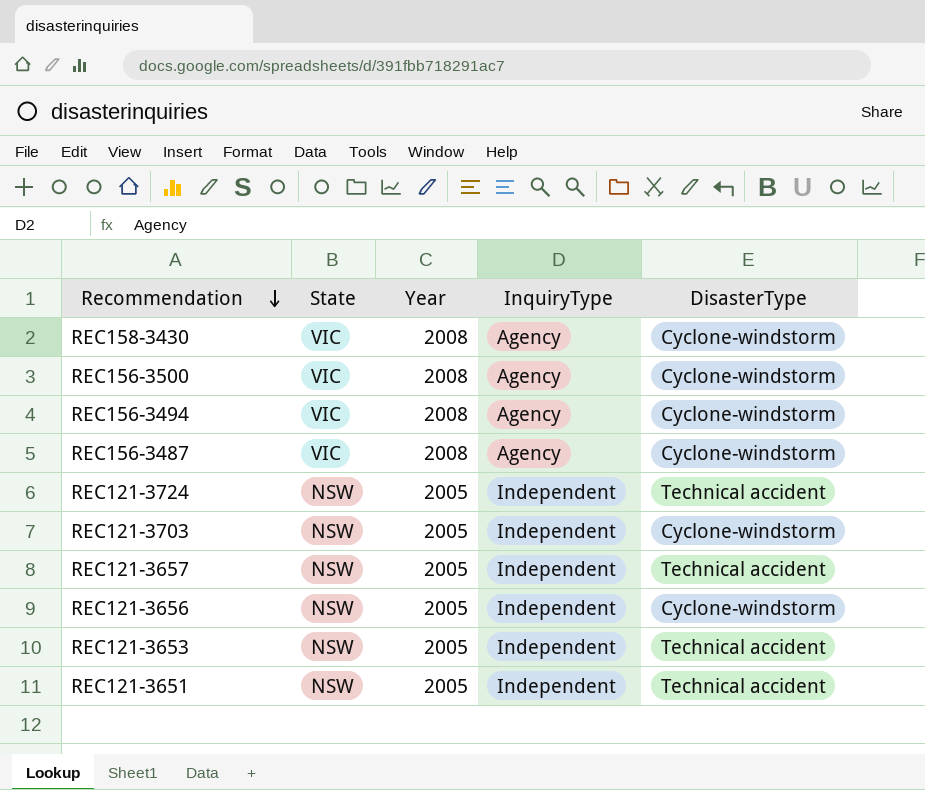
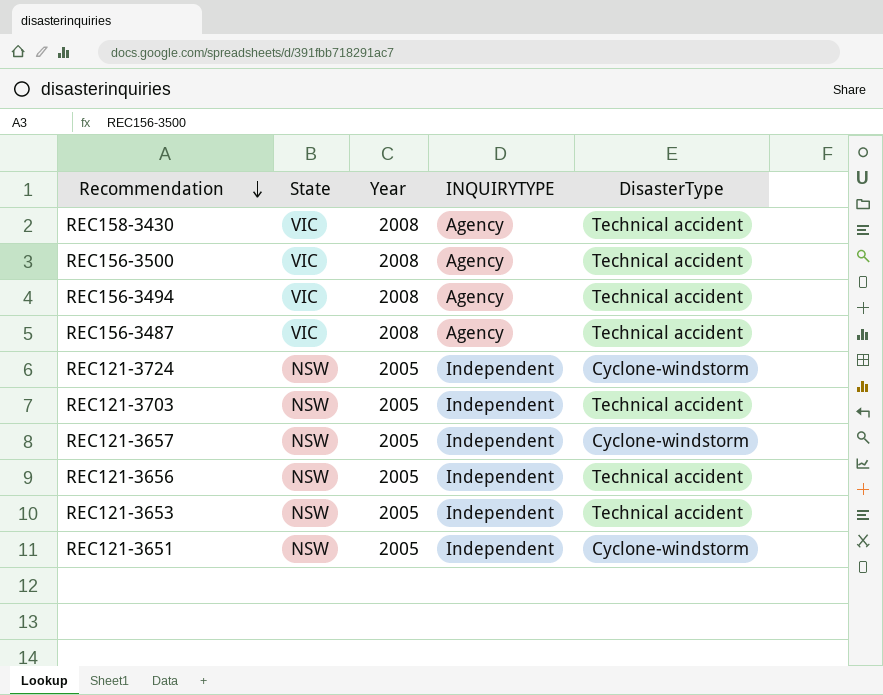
column name: InquiryType -> INQUIRYTYPE
REC158-3430 | DisasterType: Cyclone-windstorm -> Technical accident
REC156-3500 | DisasterType: Cyclone-windstorm -> Technical accident
REC156-3494 | DisasterType: Cyclone-windstorm -> Technical accident
REC156-3487 | DisasterType: Cyclone-windstorm -> Technical accident
REC121-3724 | DisasterType: Technical accident -> Cyclone-windstorm
REC121-3703 | DisasterType: Cyclone-windstorm -> Technical accident
REC121-3657 | DisasterType: Technical accident -> Cyclone-windstorm
REC121-3656 | DisasterType: Cyclone-windstorm -> Technical accident
REC121-3651 | DisasterType: Technical accident -> Cyclone-windstorm

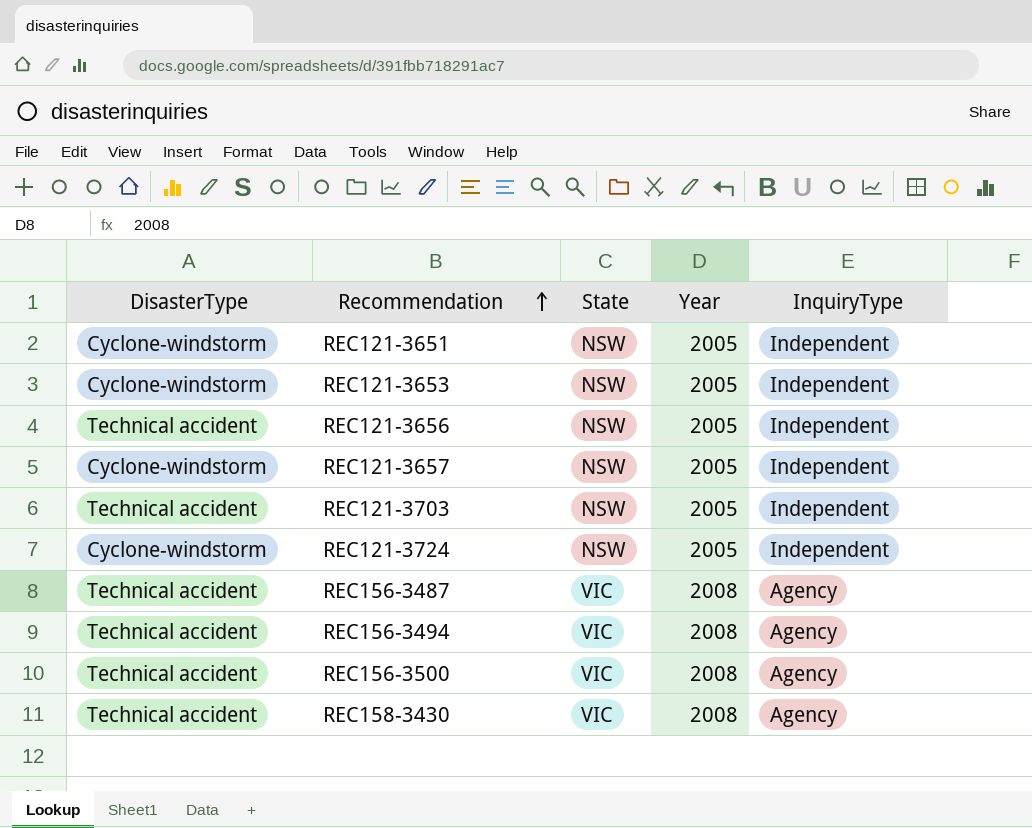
row order: Recommendation descending -> Recommendation ascending
column DisasterType | position: 5 -> 1
column name: INQUIRYTYPE -> InquiryType
REC121-3653 | DisasterType: Technical accident -> Cyclone-windstorm

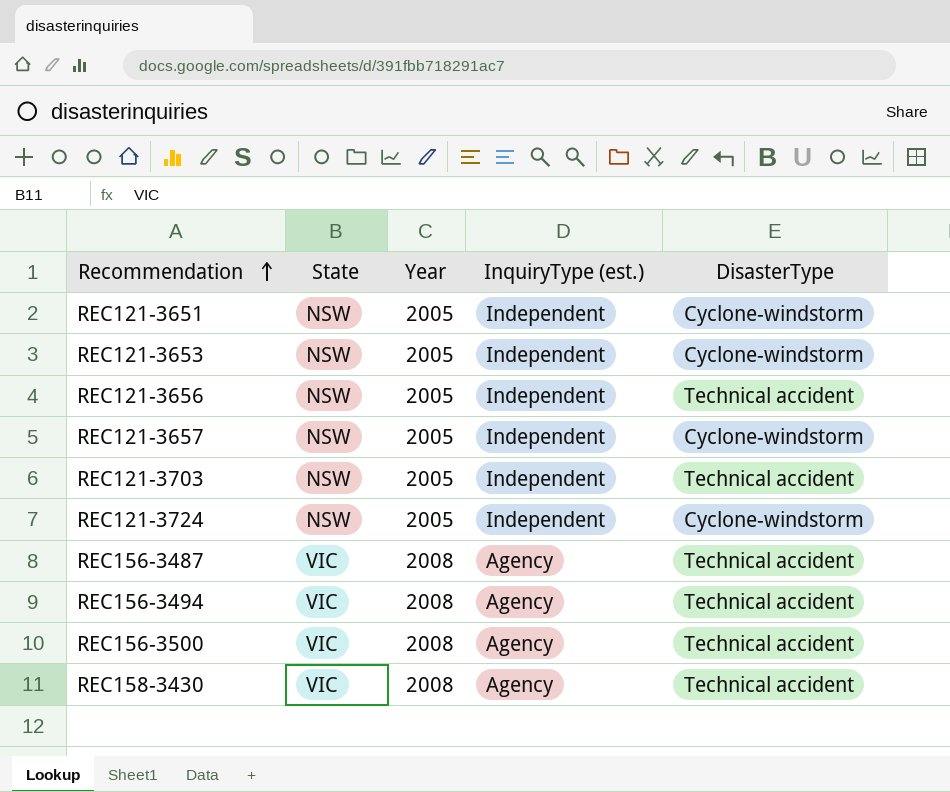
column name: InquiryType -> InquiryType (est.)
column DisasterType | position: 1 -> 5

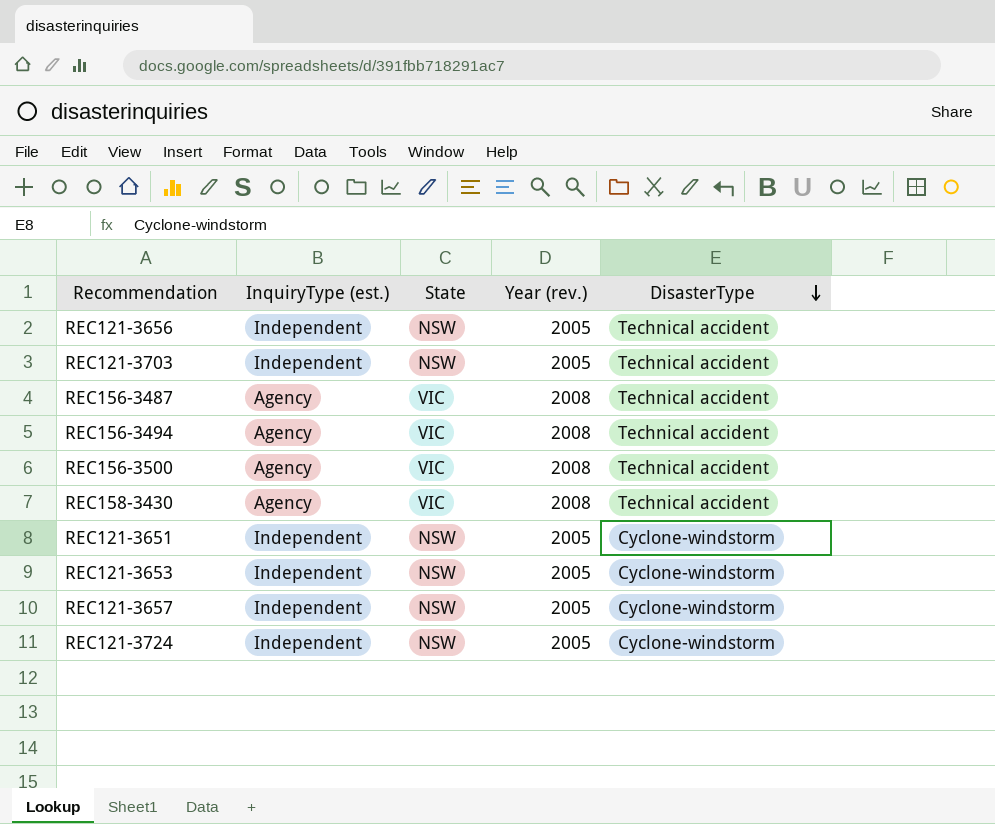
row order: Recommendation ascending -> DisasterType descending
column InquiryType (est.) | position: 4 -> 2
column name: Year -> Year (rev.)

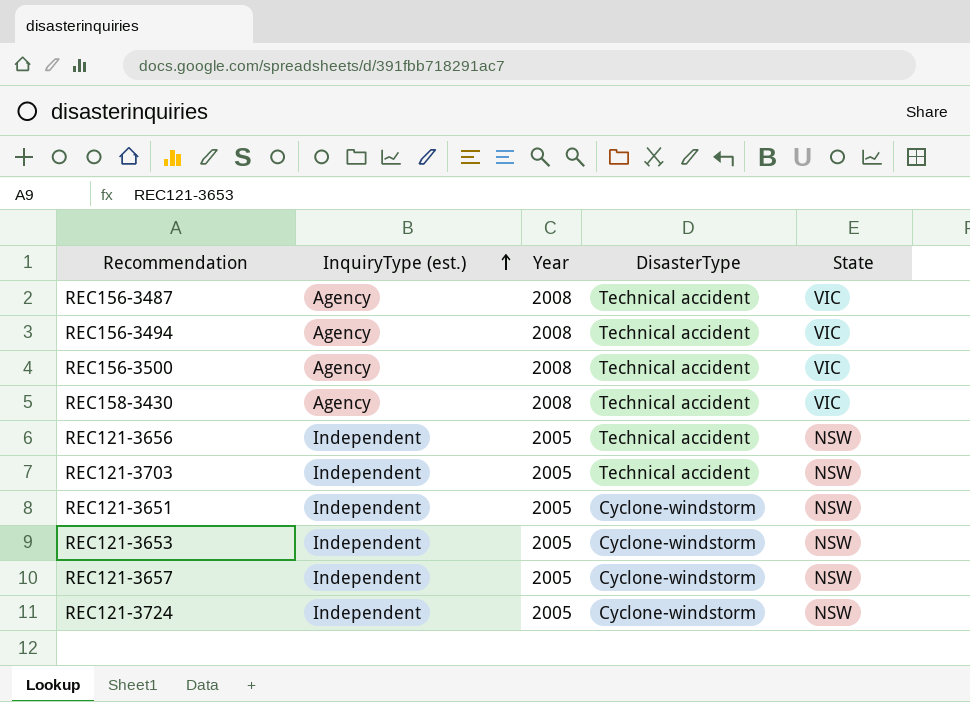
row order: DisasterType descending -> InquiryType (est.) ascending
column name: Year (rev.) -> Year
column State | position: 3 -> 5

